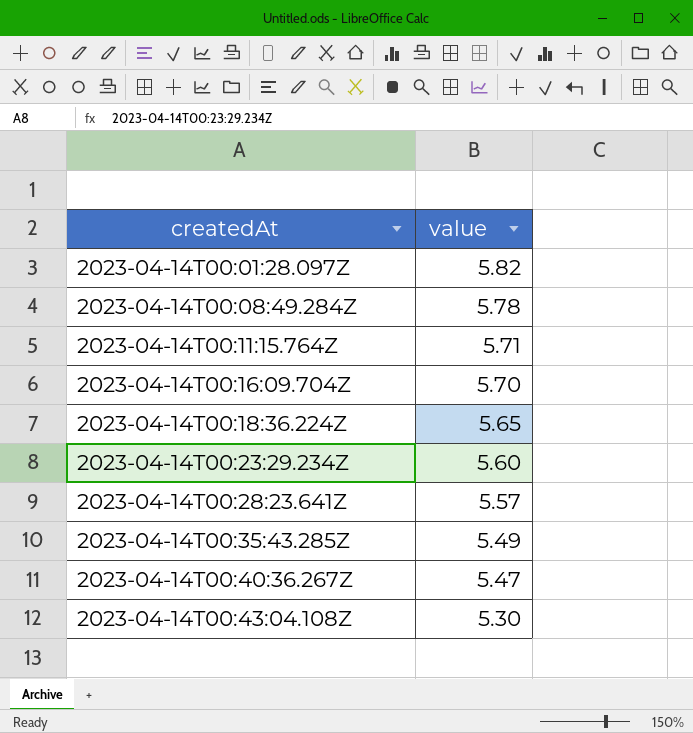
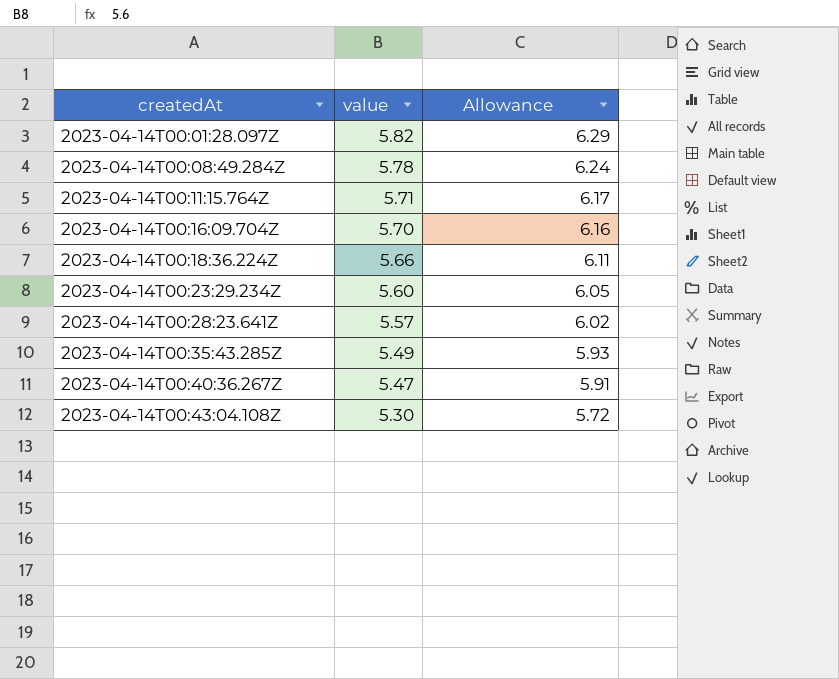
column Allowance | formula: none -> [value] * 1.08
2023-04-14T00:18:36.224Z | value: 5.65 -> 5.66

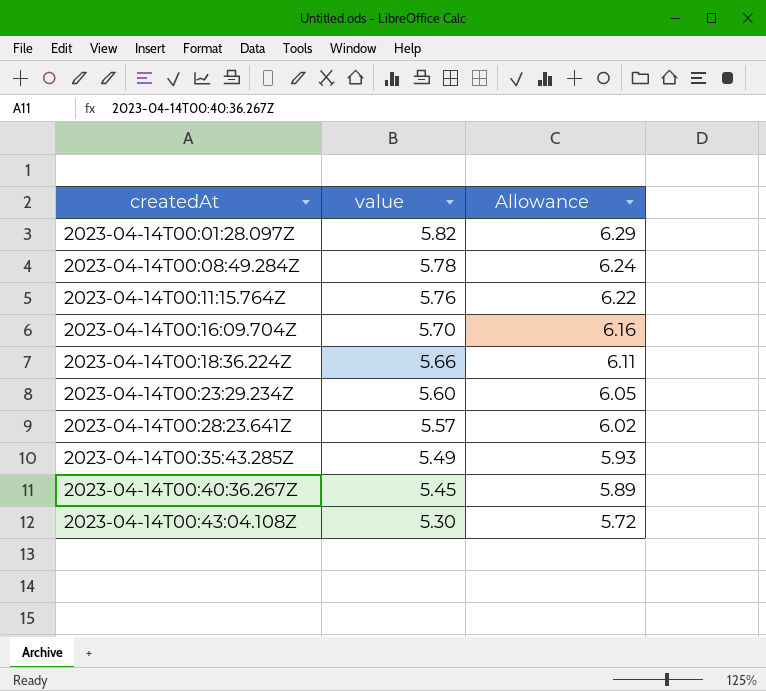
2023-04-14T00:11:15.764Z | value: 5.71 -> 5.76
2023-04-14T00:11:15.764Z | Allowance: 6.17 -> 6.22
2023-04-14T00:40:36.267Z | value: 5.47 -> 5.45
2023-04-14T00:40:36.267Z | Allowance: 5.91 -> 5.89

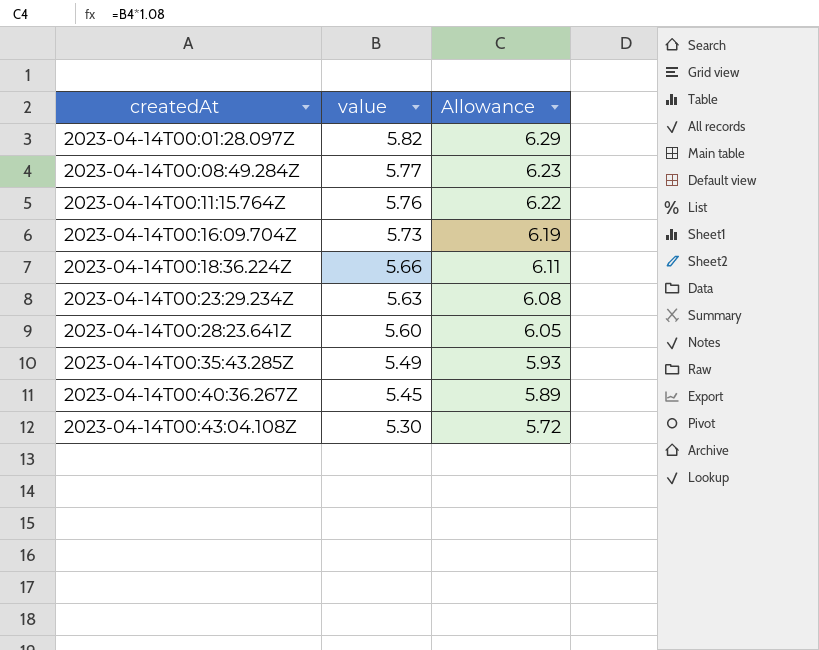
2023-04-14T00:08:49.284Z | value: 5.78 -> 5.77
2023-04-14T00:08:49.284Z | Allowance: 6.24 -> 6.23
2023-04-14T00:16:09.704Z | value: 5.70 -> 5.73
2023-04-14T00:16:09.704Z | Allowance: 6.16 -> 6.19
2023-04-14T00:23:29.234Z | value: 5.60 -> 5.63
2023-04-14T00:23:29.234Z | Allowance: 6.05 -> 6.08
2023-04-14T00:28:23.641Z | value: 5.57 -> 5.60
2023-04-14T00:28:23.641Z | Allowance: 6.02 -> 6.05

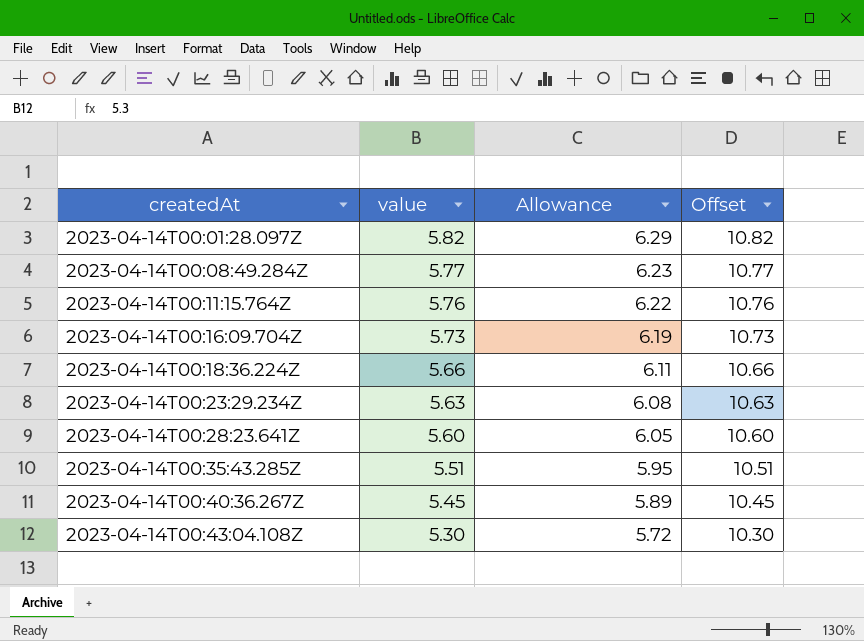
column Offset | formula: none -> [value] + 5
2023-04-14T00:35:43.285Z | value: 5.49 -> 5.51
2023-04-14T00:35:43.285Z | Allowance: 5.93 -> 5.95

